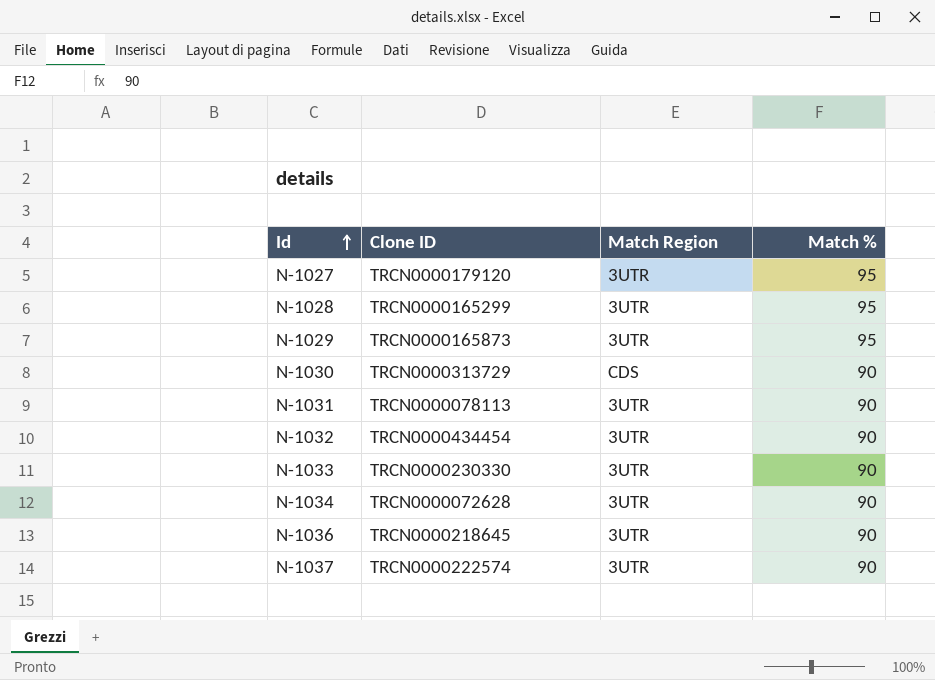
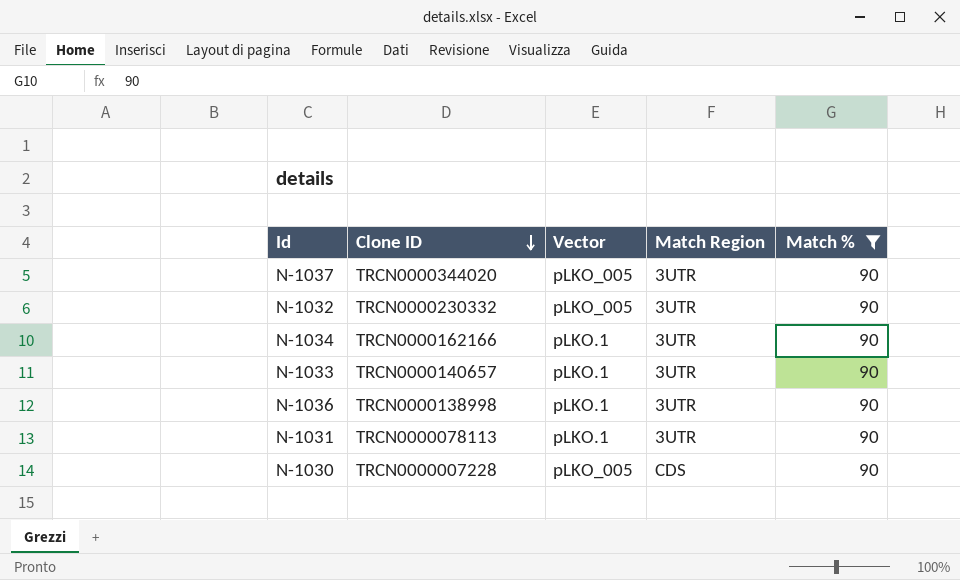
filter: none -> Match % = 90
row order: Id ascending -> Clone ID descending
column Vector | position: none -> 3
N-1037 | Clone ID: TRCN0000222574 -> TRCN0000344020
N-1032 | Clone ID: TRCN0000434454 -> TRCN0000230332
N-1034 | Clone ID: TRCN0000072628 -> TRCN0000162166
N-1033 | Clone ID: TRCN0000230330 -> TRCN0000140657
N-1036 | Clone ID: TRCN0000218645 -> TRCN0000138998
N-1030 | Clone ID: TRCN0000313729 -> TRCN0000007228

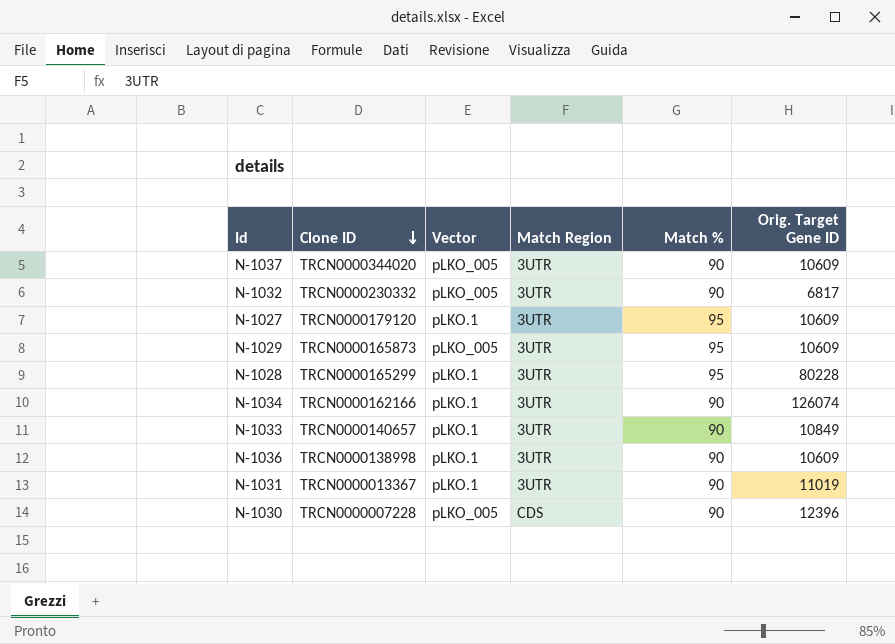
filter: Match % = 90 -> none
column Orig. Target Gene ID | position: none -> 6
N-1031 | Clone ID: TRCN0000078113 -> TRCN0000013367

